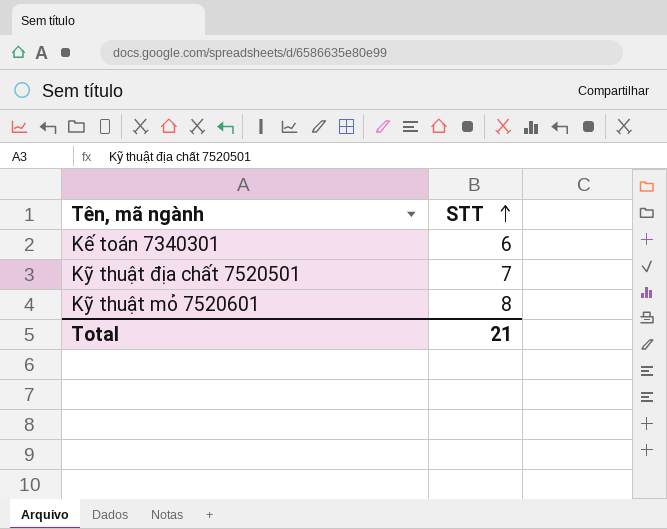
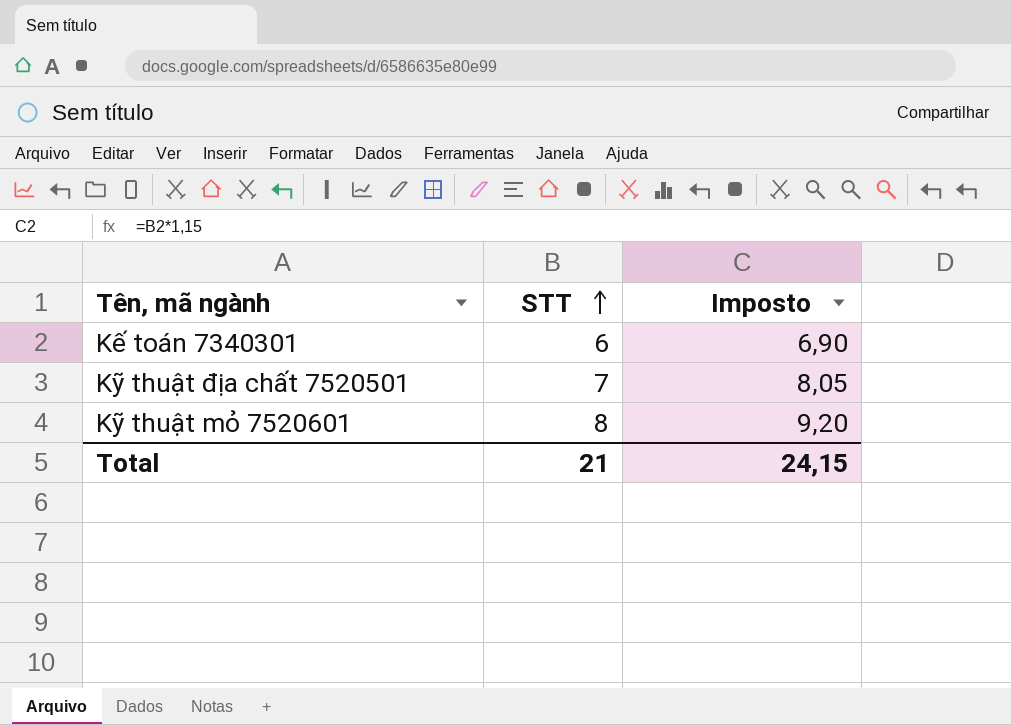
column Imposto | formula: none -> [STT] * 1,15

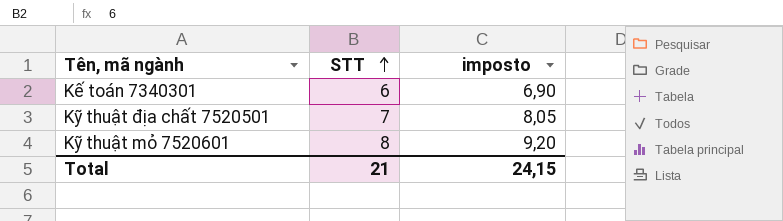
column name: Imposto -> imposto

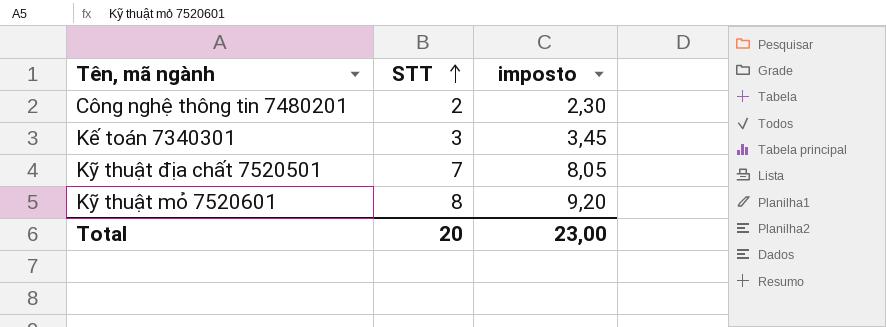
row Công nghệ thông tin 7480201: none -> 2 | 2,30
Kế toán 7340301 | STT: 6 -> 3
Kế toán 7340301 | imposto: 6,90 -> 3,45
Total | STT: 21 -> 20
Total | imposto: 24,15 -> 23,00

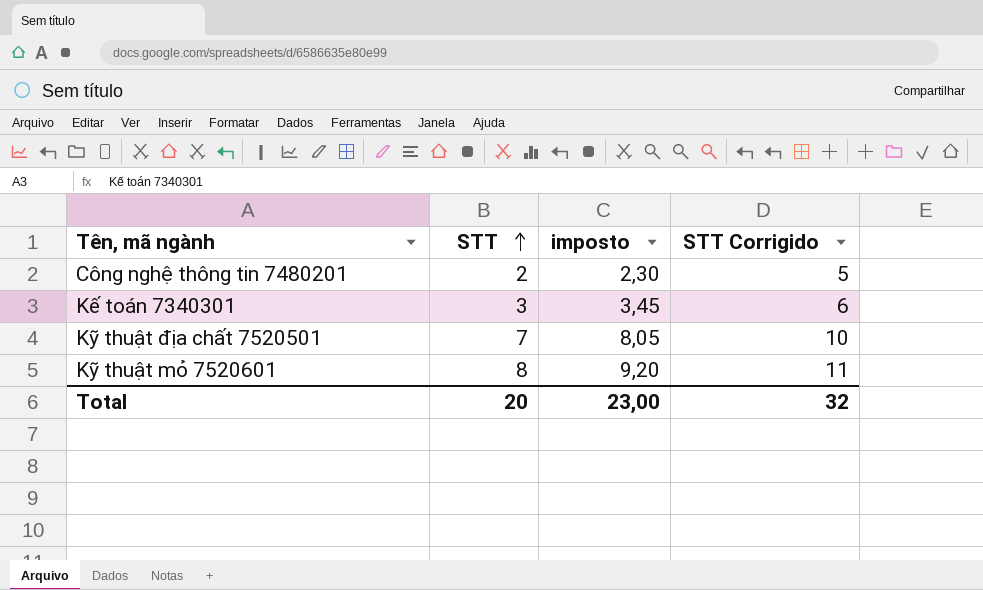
column STT Corrigido | formula: none -> [STT] + 3

